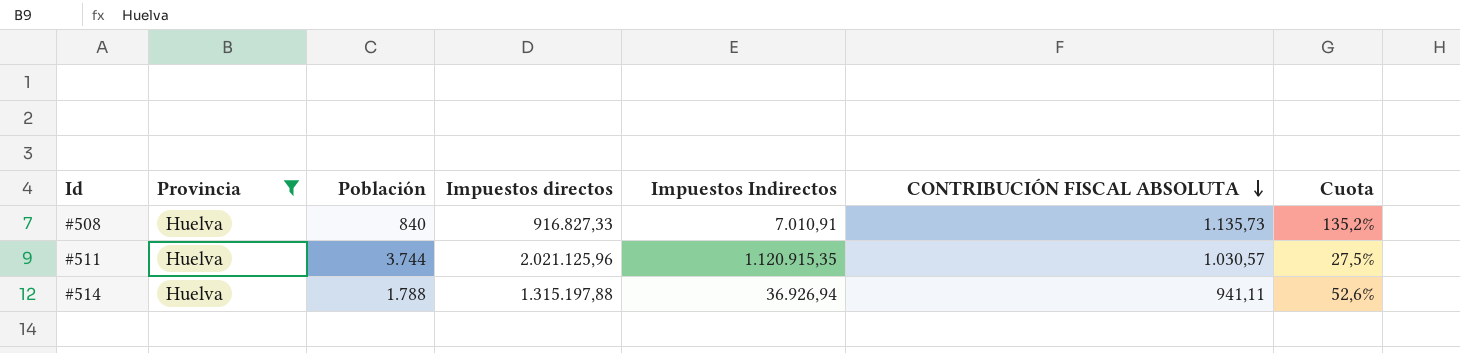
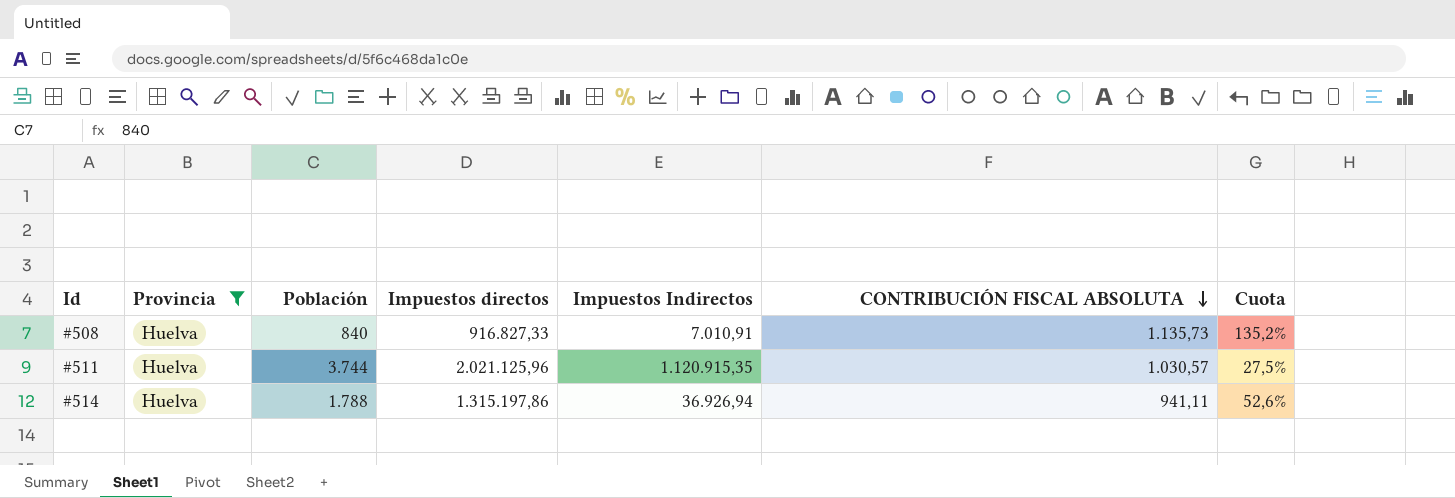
#514 | Impuestos directos: 1.315.197,88 -> 1.315.197,86

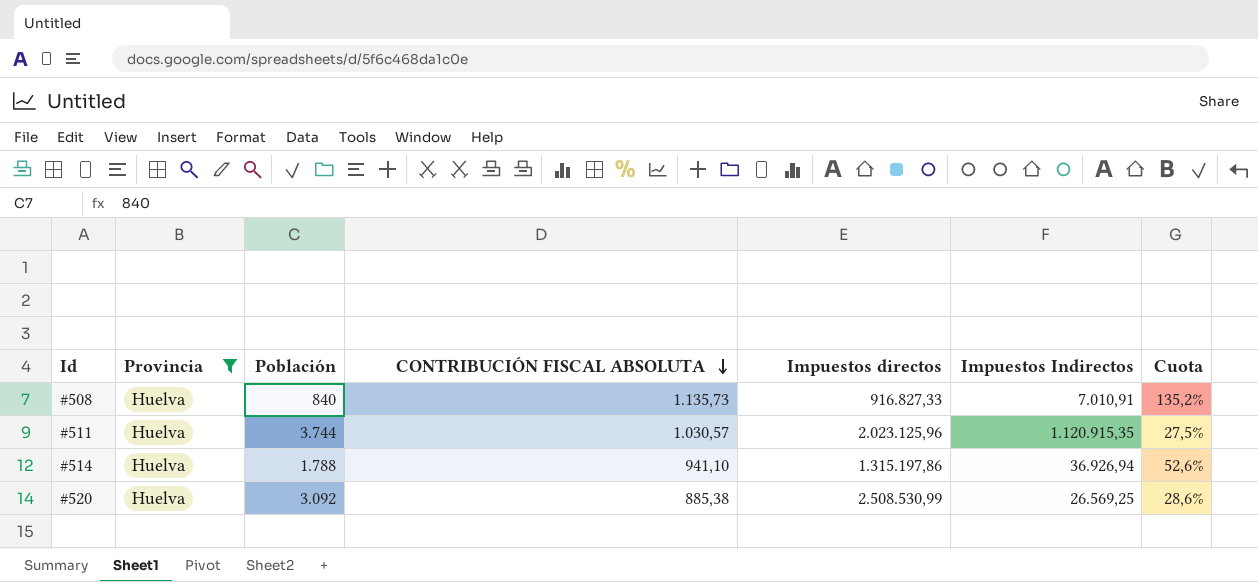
column CONTRIBUCIÓN FISCAL ABSOLUTA | position: 6 -> 4
#511 | Impuestos directos: 2.021.125,96 -> 2.023.125,96
#514 | CONTRIBUCIÓN FISCAL ABSOLUTA: 941,11 -> 941,10
row #520: none -> Huelva | 3.092 | 885,38 | 2.508.530,99 | 26.569,25 | 28,6%

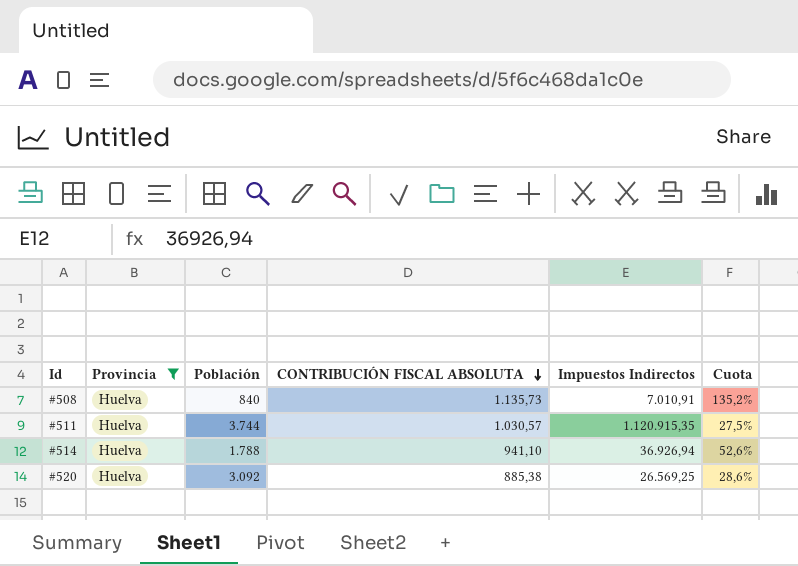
column Impuestos directos | position: 5 -> none

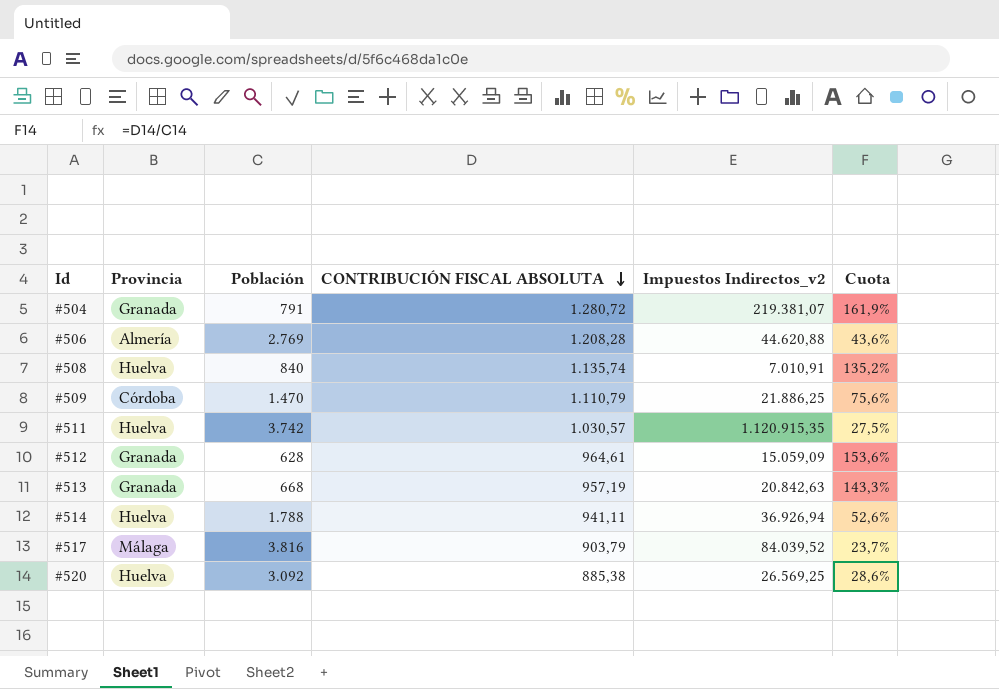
filter: Provincia = Huelva -> none
column name: Impuestos Indirectos -> Impuestos Indirectos_v2
#508 | CONTRIBUCIÓN FISCAL ABSOLUTA: 1.135,73 -> 1.135,74
#511 | Población: 3.744 -> 3.742
#514 | CONTRIBUCIÓN FISCAL ABSOLUTA: 941,10 -> 941,11

